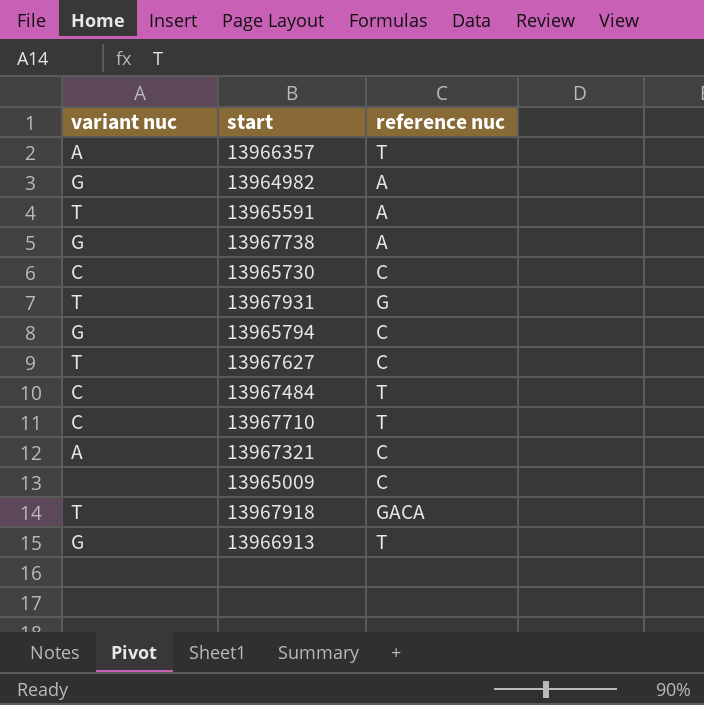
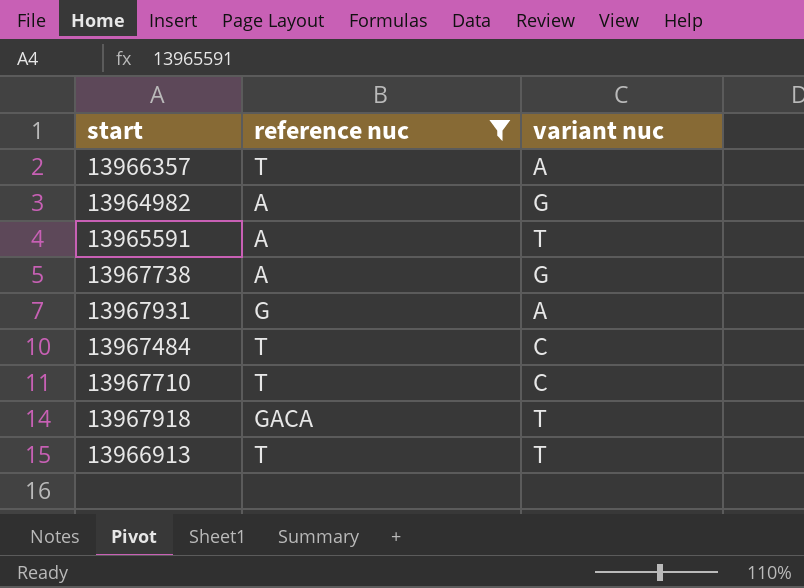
filter: none -> reference nuc != C
column variant nuc | position: 1 -> 3
13967931 | variant nuc: T -> A
13966913 | variant nuc: G -> T

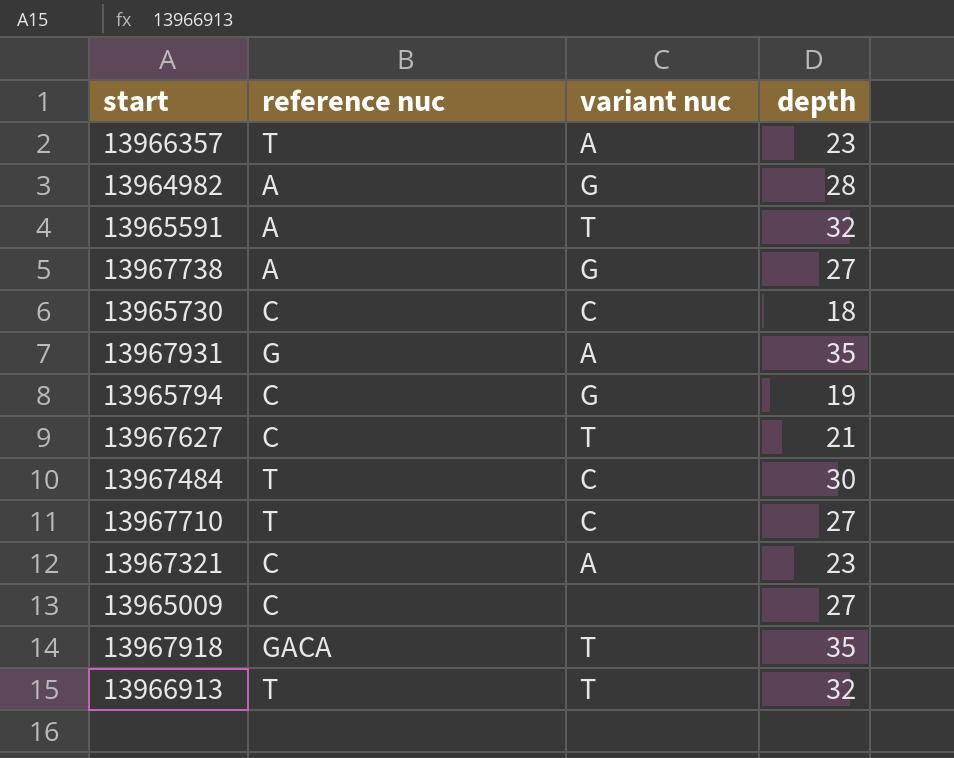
filter: reference nuc != C -> none
column depth | position: none -> 4

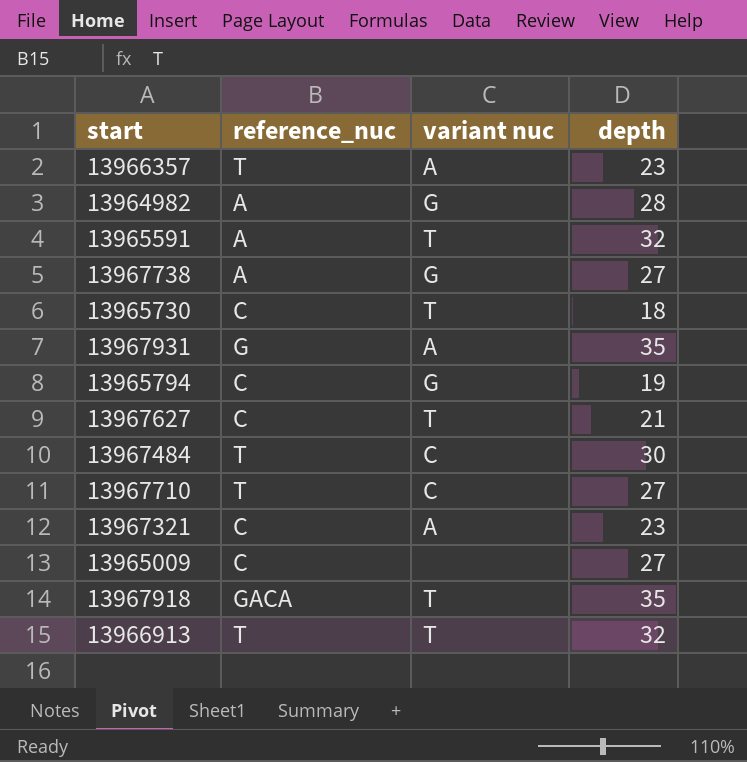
column name: reference nuc -> reference_nuc
13965730 | variant nuc: C -> T

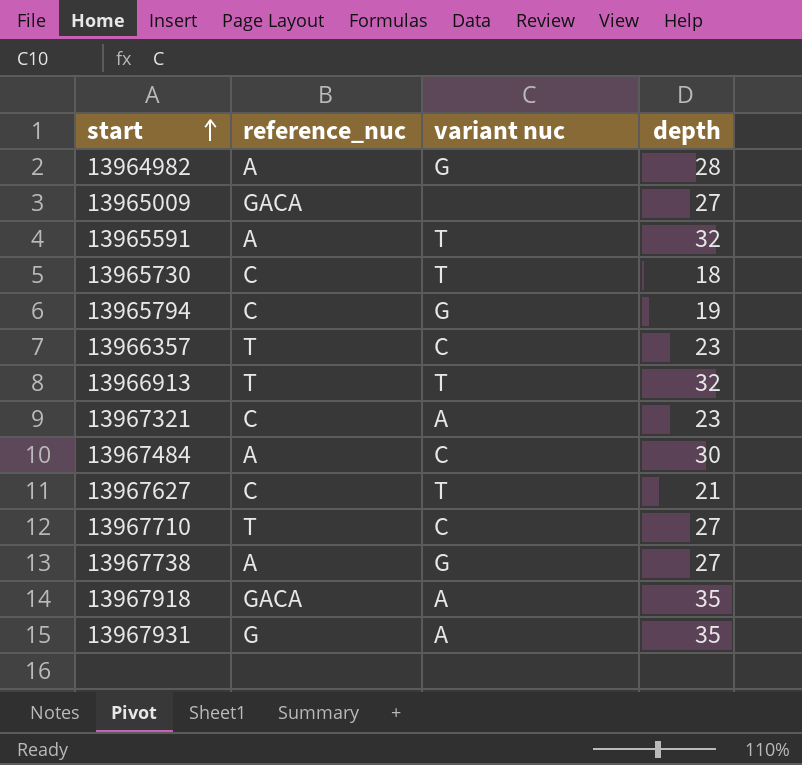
row order: none -> start ascending
13965009 | reference_nuc: C -> GACA
13966357 | variant nuc: A -> C
13967484 | reference_nuc: T -> A
13967918 | variant nuc: T -> A

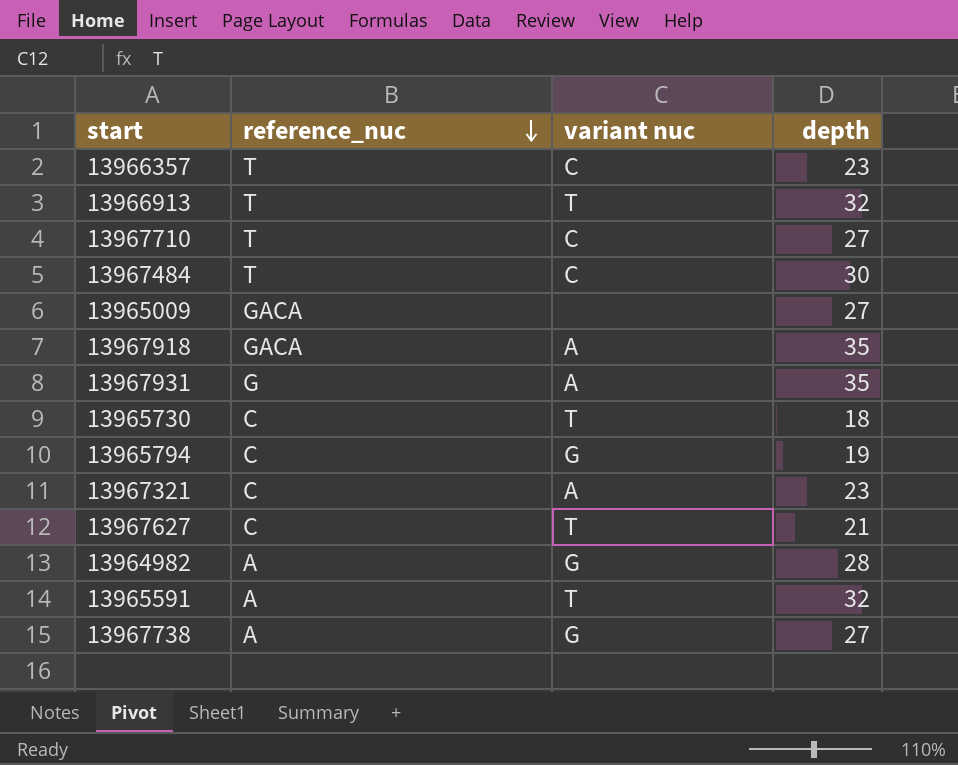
row order: start ascending -> reference_nuc descending
13967484 | reference_nuc: A -> T

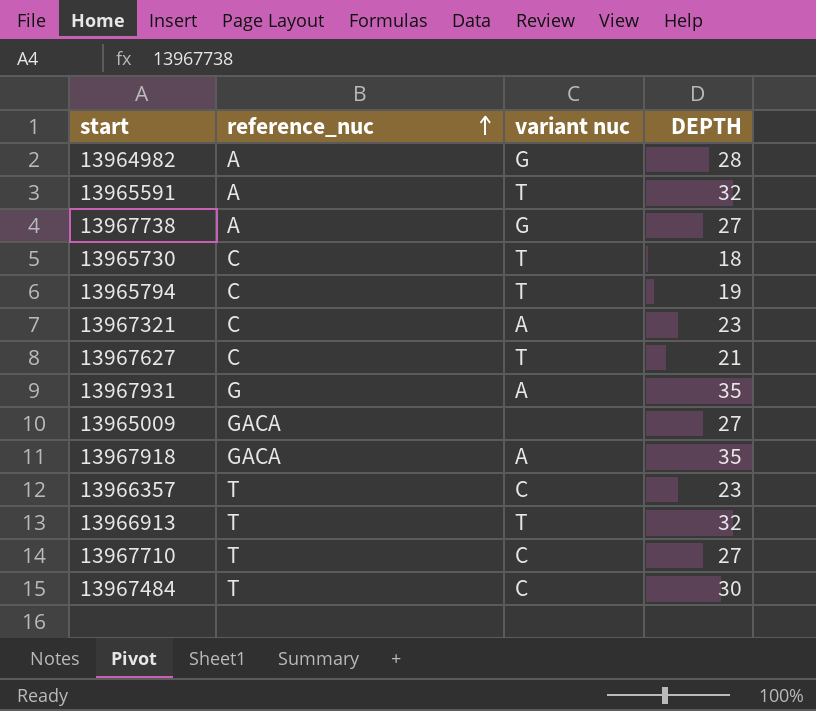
row order: reference_nuc descending -> reference_nuc ascending
column name: depth -> DEPTH
13965794 | variant nuc: G -> T

